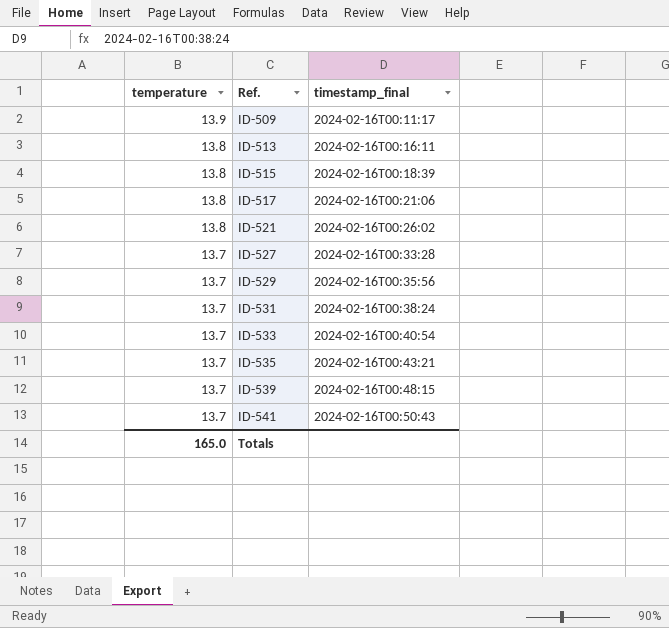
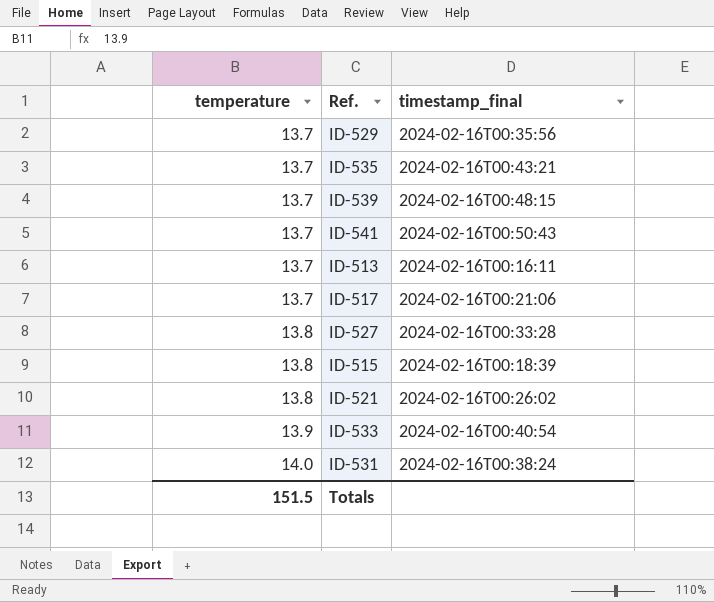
row order: temperature descending -> temperature ascending
row ID-509: 13.9 | 2024-02-16T00:11:17 -> none
ID-513 | temperature: 13.8 -> 13.7
ID-517 | temperature: 13.8 -> 13.7
ID-527 | temperature: 13.7 -> 13.8
ID-533 | temperature: 13.7 -> 13.9
ID-531 | temperature: 13.7 -> 14.0
Totals | temperature: 165.0 -> 151.5

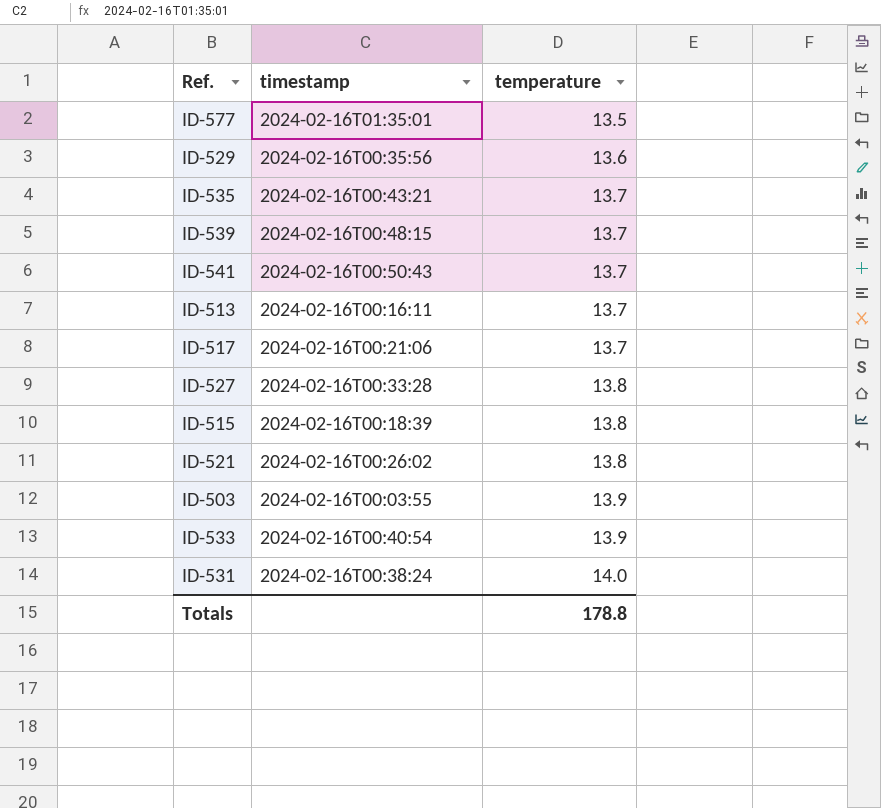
column name: timestamp_final -> timestamp
column temperature | position: 1 -> 3
row ID-577: none -> 2024-02-16T01:35:01 | 13.5
ID-529 | temperature: 13.7 -> 13.6
row ID-503: none -> 2024-02-16T00:03:55 | 13.9
Totals | temperature: 151.5 -> 178.8

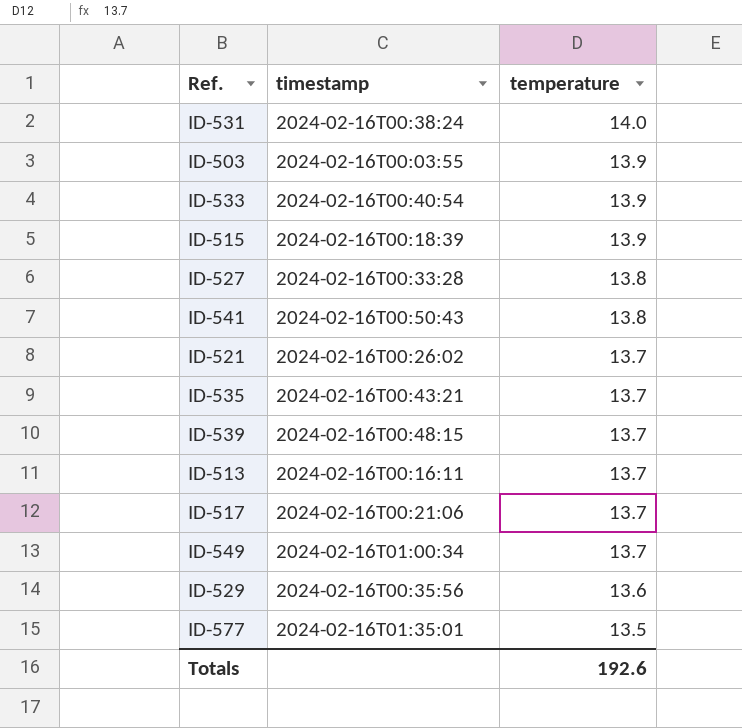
row order: temperature ascending -> temperature descending
ID-515 | temperature: 13.8 -> 13.9
ID-541 | temperature: 13.7 -> 13.8
ID-521 | temperature: 13.8 -> 13.7
row ID-549: none -> 2024-02-16T01:00:34 | 13.7
Totals | temperature: 178.8 -> 192.6

